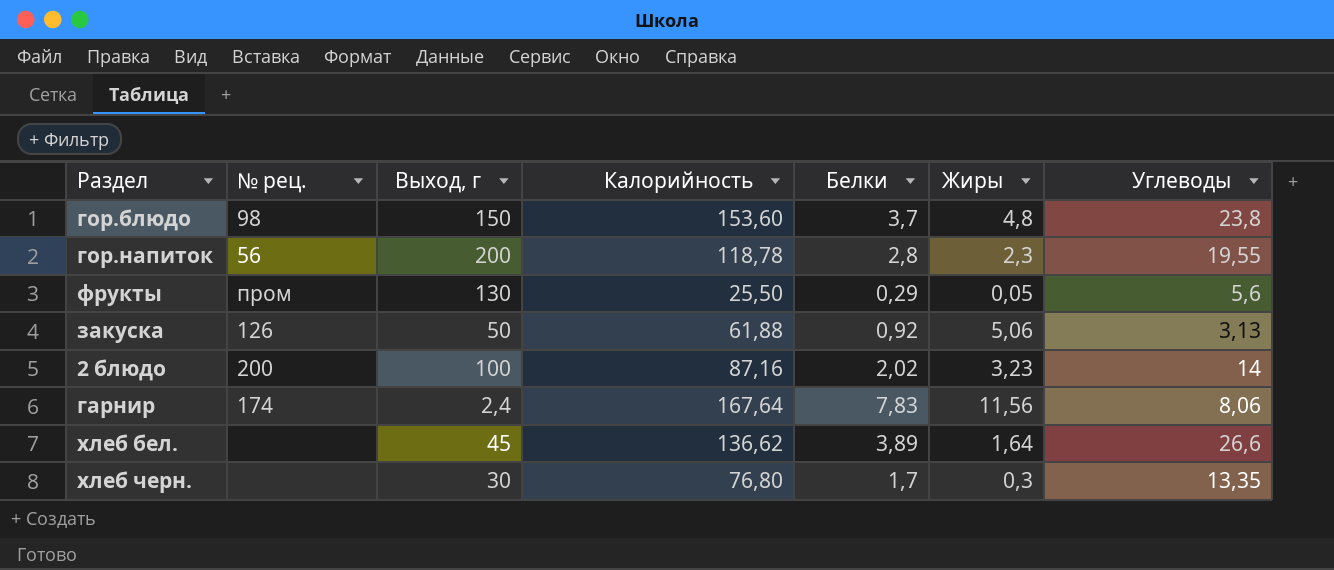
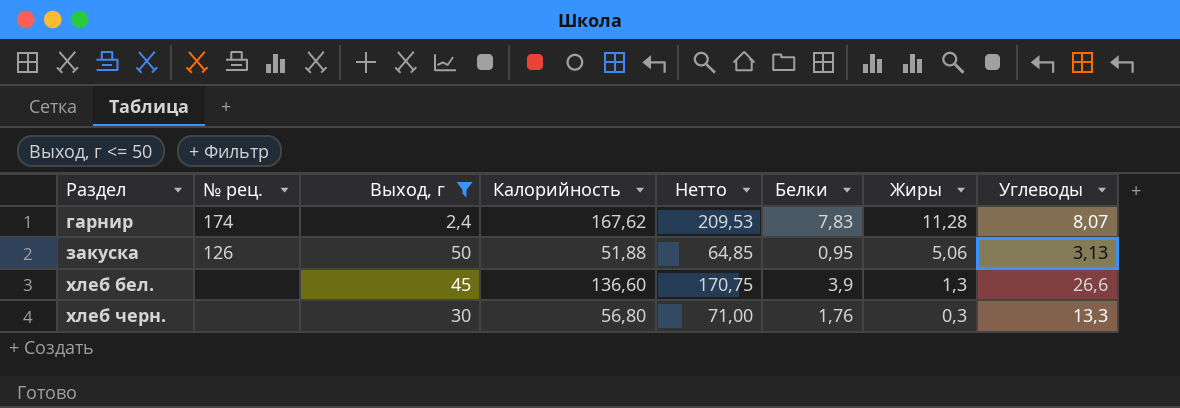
filter: none -> Выход, г <= 50
row order: none -> Раздел ascending
column Нетто | formula: none -> [Калорийность] * 1,25
гарнир | Калорийность: 167,64 -> 167,62
гарнир | Жиры: 11,56 -> 11,28
гарнир | Углеводы: 8,06 -> 8,07
закуска | Калорийность: 61,88 -> 51,88
закуска | Белки: 0,92 -> 0,95
хлеб бел. | Калорийность: 136,62 -> 136,60
хлеб бел. | Белки: 3,89 -> 3,9
хлеб бел. | Жиры: 1,64 -> 1,3
хлеб черн. | Калорийность: 76,80 -> 56,80
хлеб черн. | Белки: 1,7 -> 1,76
хлеб черн. | Углеводы: 13,35 -> 13,3

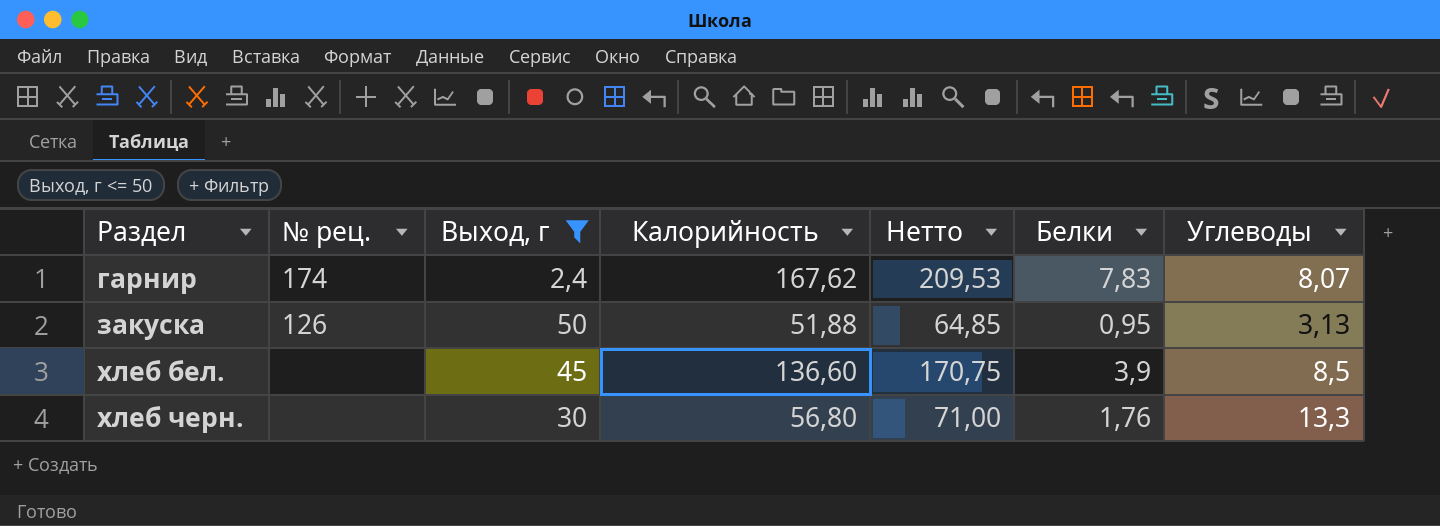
column Жиры | position: 7 -> none
хлеб бел. | Углеводы: 26,6 -> 8,5

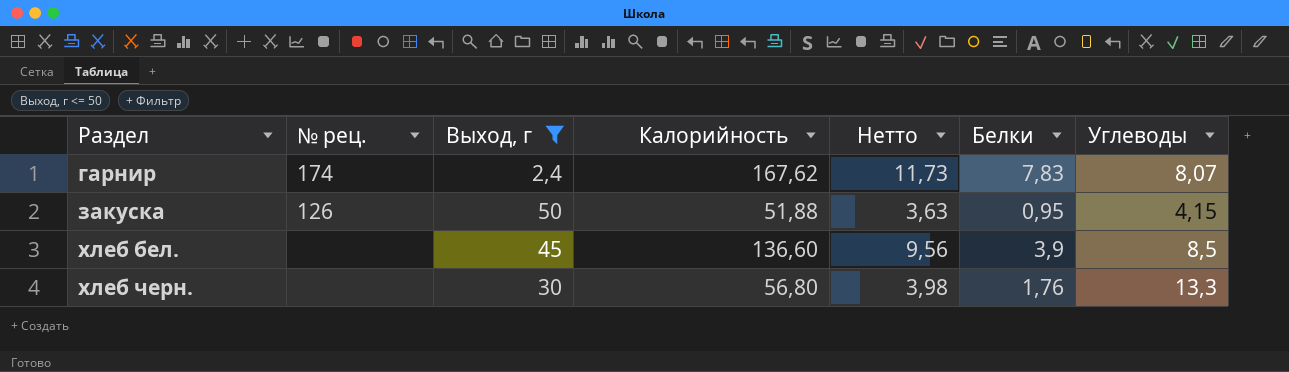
column Нетто | formula: [Калорийность] * 1,25 -> [Калорийность] * 0,07
закуска | Углеводы: 3,13 -> 4,15

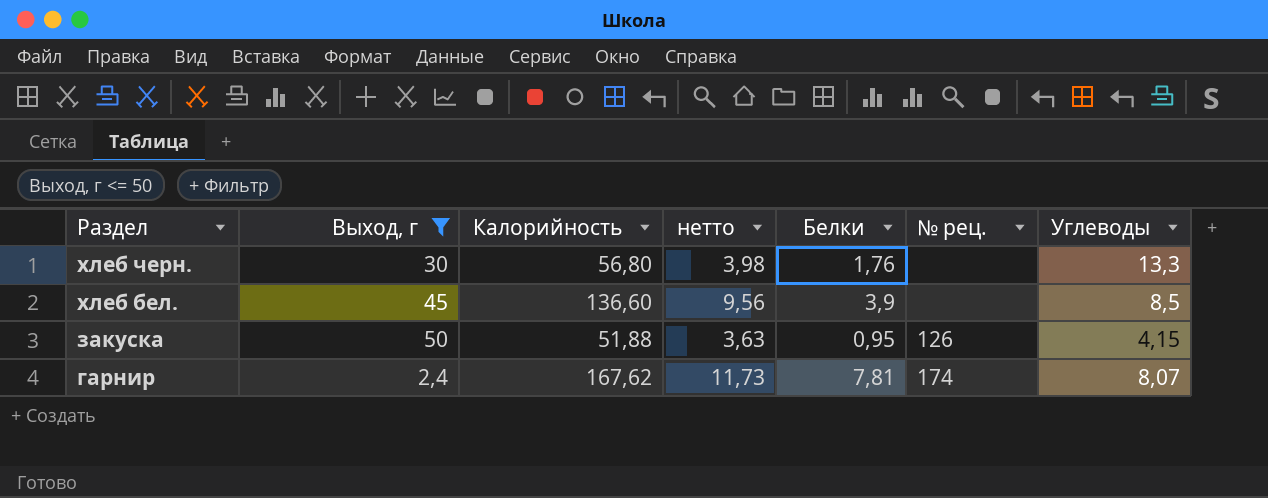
row order: Раздел ascending -> Раздел descending
column name: Нетто -> нетто
column № рец. | position: 2 -> 6
гарнир | Белки: 7,83 -> 7,81

